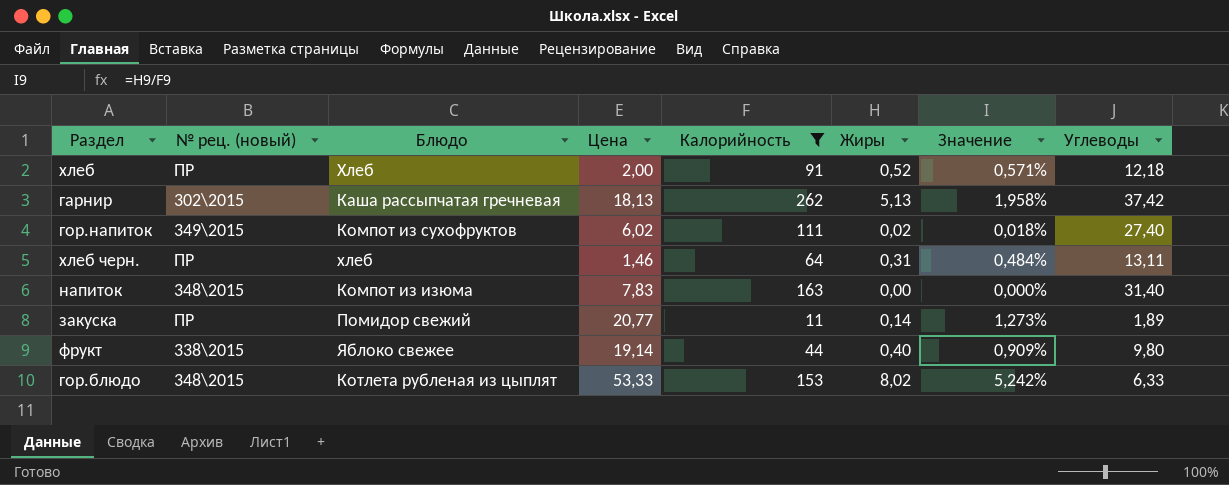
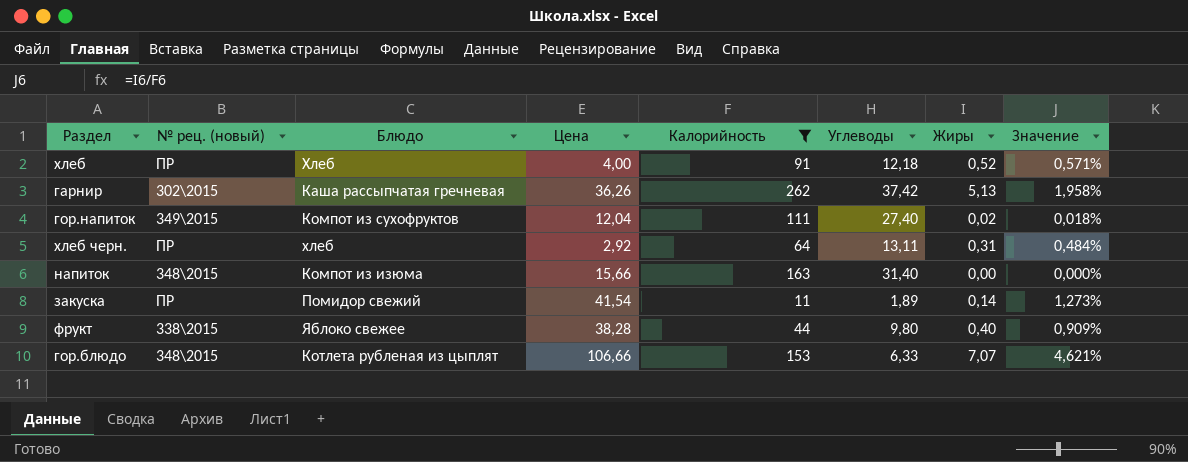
column Углеводы | position: 8 -> 6
хлеб | Цена: 2,00 -> 4,00
гарнир | Цена: 18,13 -> 36,26
гор.напиток | Цена: 6,02 -> 12,04
хлеб черн. | Цена: 1,46 -> 2,92
напиток | Цена: 7,83 -> 15,66
закуска | Цена: 20,77 -> 41,54
фрукт | Цена: 19,14 -> 38,28
гор.блюдо | Цена: 53,33 -> 106,66
гор.блюдо | Жиры: 8,02 -> 7,07
гор.блюдо | Значение: 5,242% -> 4,621%

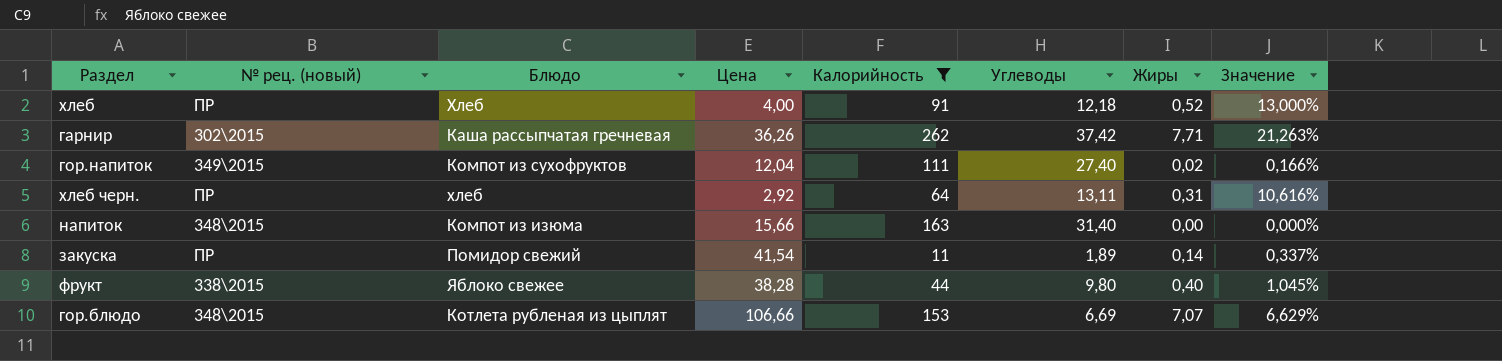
column Значение | formula: [Жиры] / [Калорийность] -> [Жиры] / [Цена]
гарнир | Жиры: 5,13 -> 7,71
гор.блюдо | Углеводы: 6,33 -> 6,69

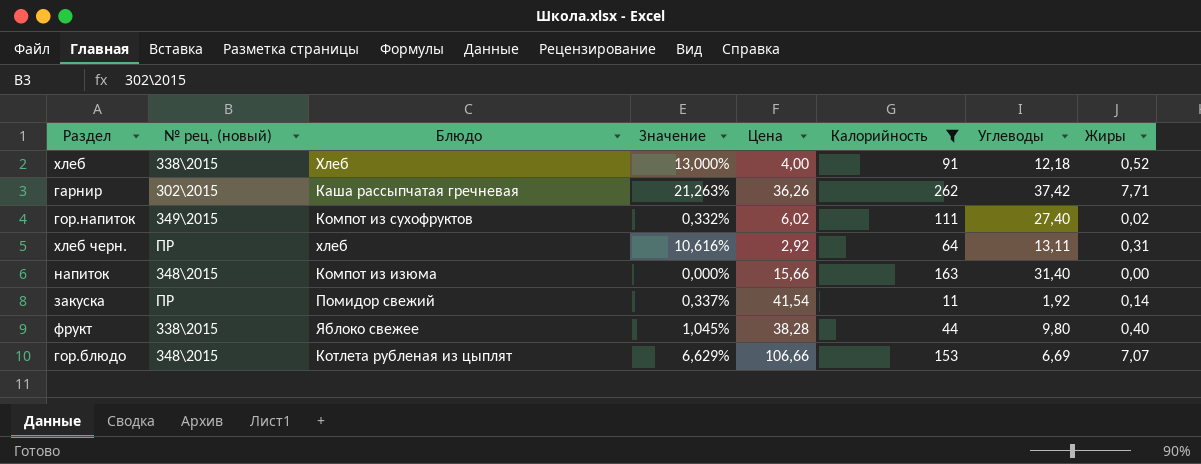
column Значение | position: 8 -> 4
хлеб | № рец. (новый): ПР -> 338\2015
гор.напиток | Значение: 0,166% -> 0,332%
гор.напиток | Цена: 12,04 -> 6,02
закуска | Углеводы: 1,89 -> 1,92

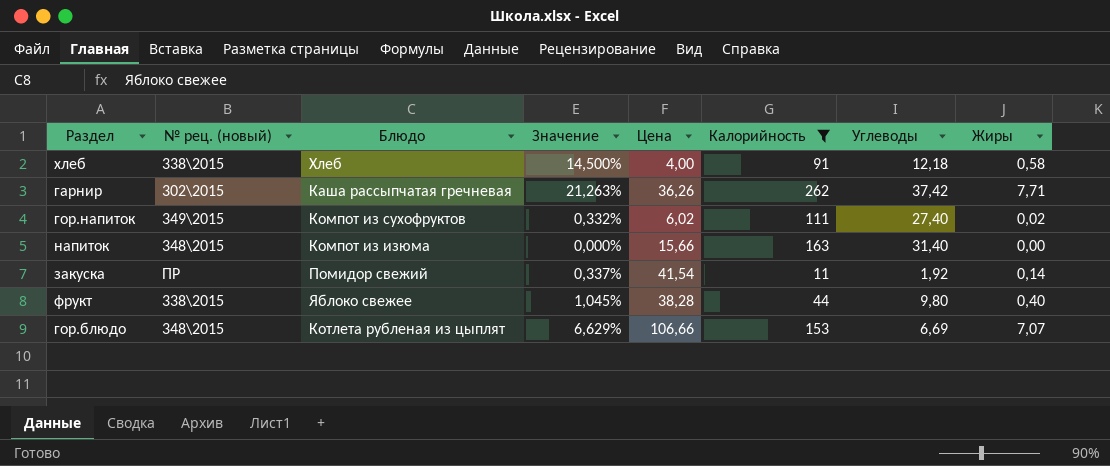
row хлеб черн.: ПР | хлеб | 10,616% | 2,92 | 64 | 13,11 | 0,31 -> none
хлеб | Значение: 13,000% -> 14,500%
хлеб | Жиры: 0,52 -> 0,58

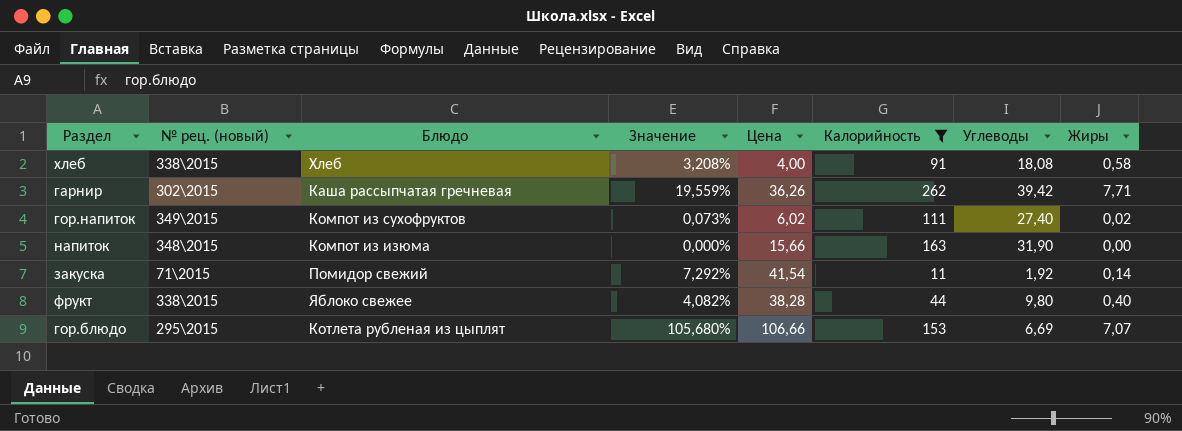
column Значение | formula: [Жиры] / [Цена] -> [Жиры] / [Углеводы]
хлеб | Углеводы: 12,18 -> 18,08
гарнир | Углеводы: 37,42 -> 39,42
напиток | Углеводы: 31,40 -> 31,90
закуска | № рец. (новый): ПР -> 71\2015
гор.блюдо | № рец. (новый): 348\2015 -> 295\2015

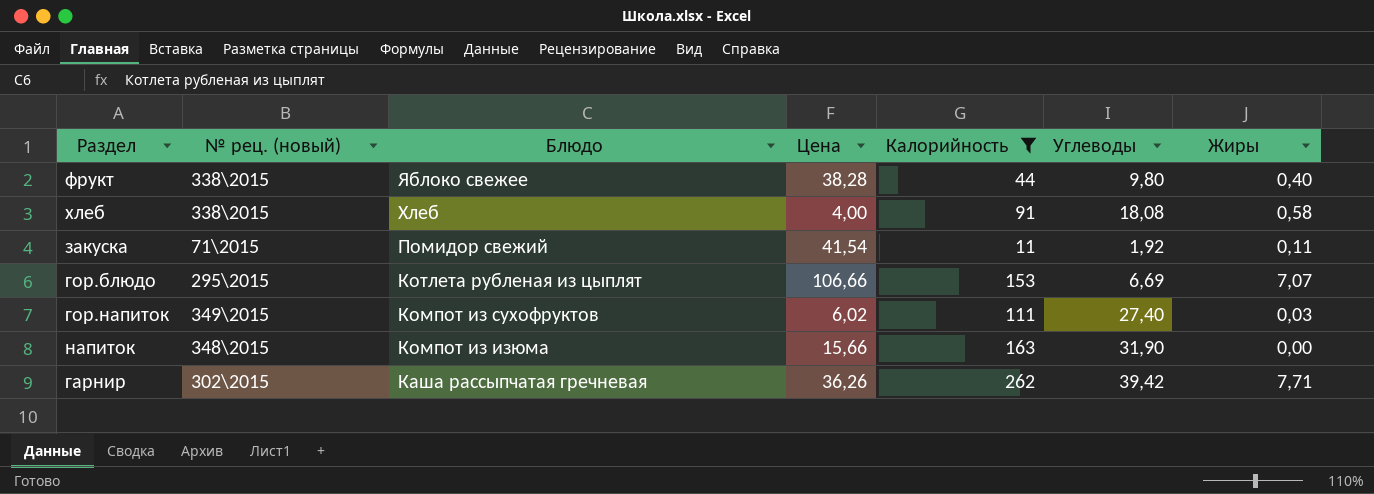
row order: none -> Блюдо descending
column Значение | formula: [Жиры] / [Углеводы] -> none
закуска | Жиры: 0,14 -> 0,11
гор.напиток | Жиры: 0,02 -> 0,03

